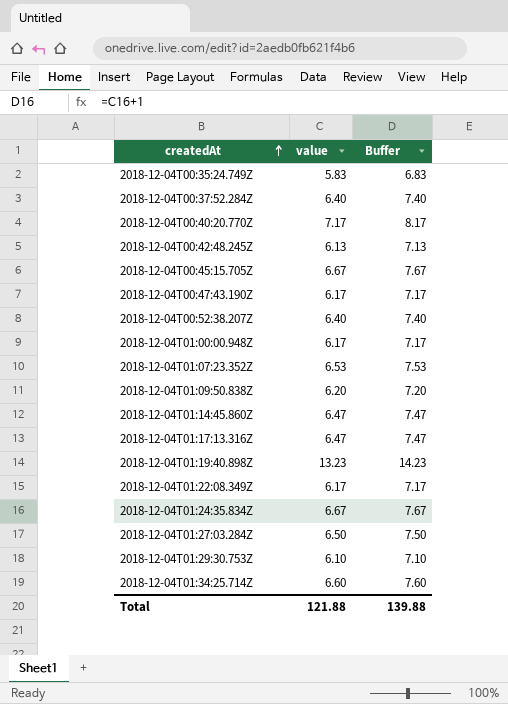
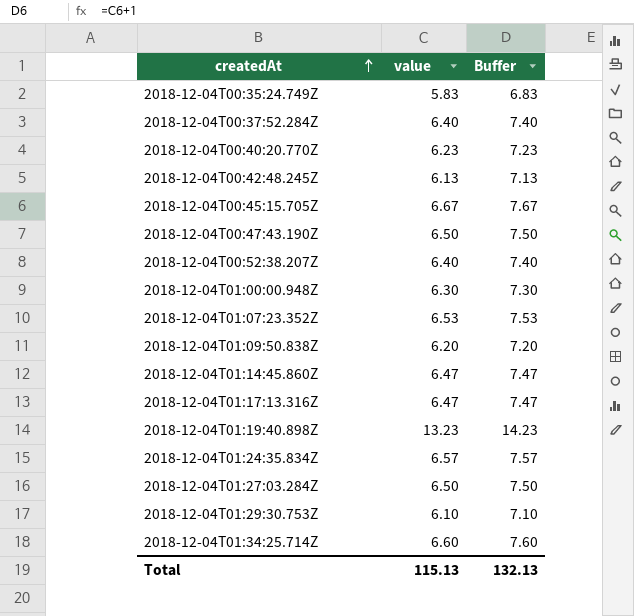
row 2018-12-04T01:22:08.349Z: 6.17 | 7.17 -> none
2018-12-04T00:40:20.770Z | value: 7.17 -> 6.23
2018-12-04T00:40:20.770Z | Buffer: 8.17 -> 7.23
2018-12-04T00:47:43.190Z | value: 6.17 -> 6.50
2018-12-04T00:47:43.190Z | Buffer: 7.17 -> 7.50
2018-12-04T01:00:00.948Z | value: 6.17 -> 6.30
2018-12-04T01:00:00.948Z | Buffer: 7.17 -> 7.30
2018-12-04T01:24:35.834Z | value: 6.67 -> 6.57
2018-12-04T01:24:35.834Z | Buffer: 7.67 -> 7.57
Total | value: 121.88 -> 115.13
Total | Buffer: 139.88 -> 132.13

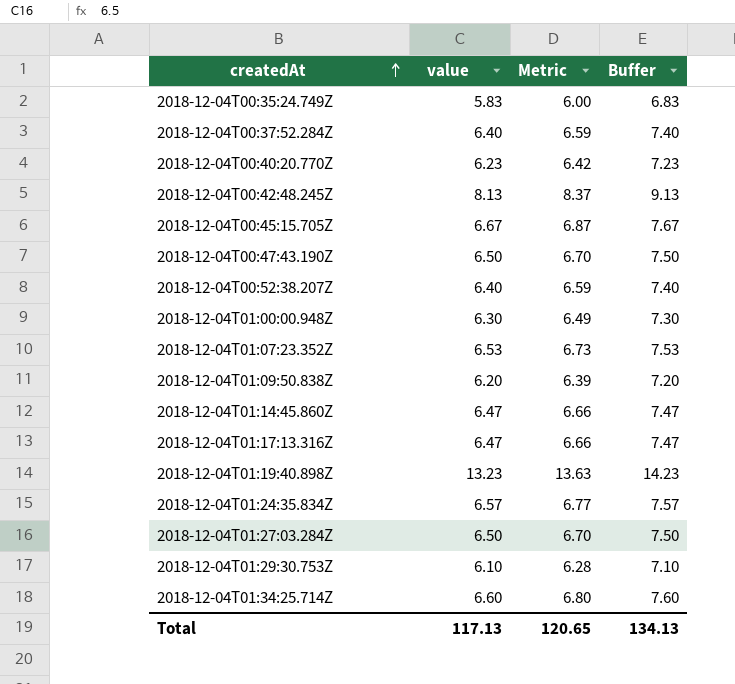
column Metric | formula: none -> [value] * 1.03
2018-12-04T00:42:48.245Z | value: 6.13 -> 8.13
2018-12-04T00:42:48.245Z | Buffer: 7.13 -> 9.13
Total | value: 115.13 -> 117.13
Total | Buffer: 132.13 -> 134.13

